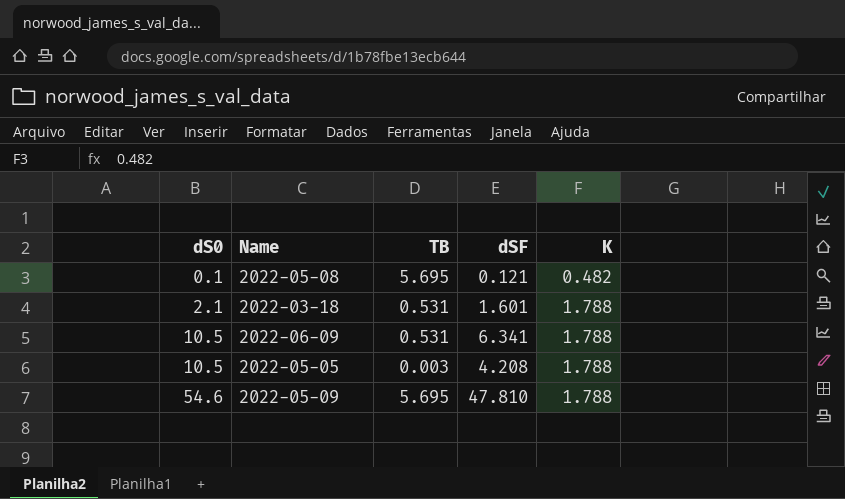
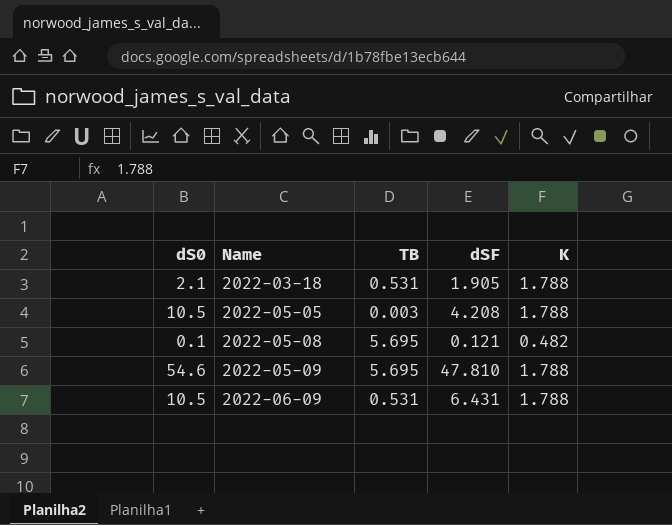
row order: dS0 ascending -> Name ascending
2022-03-18 | dSF: 1.601 -> 1.905
2022-06-09 | dSF: 6.341 -> 6.431

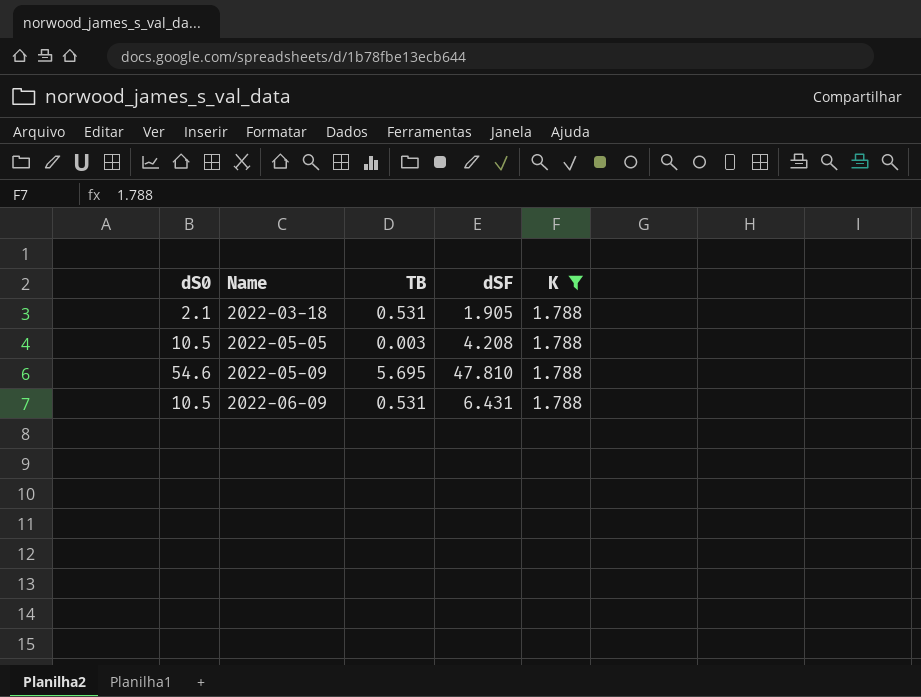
filter: none -> K = 1.788

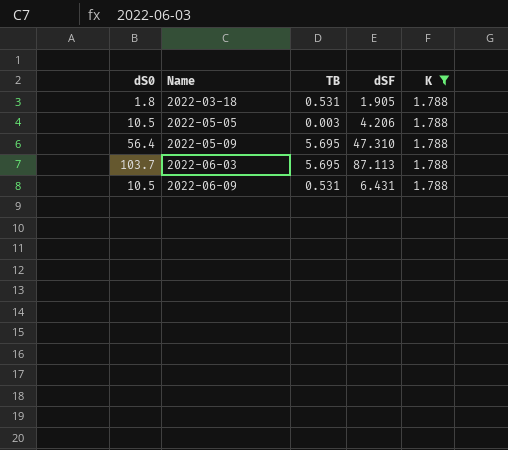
2022-03-18 | dS0: 2.1 -> 1.8
2022-05-05 | dSF: 4.208 -> 4.206
2022-05-09 | dS0: 54.6 -> 56.4
2022-05-09 | dSF: 47.810 -> 47.310
row 2022-06-03: none -> 103.7 | 5.695 | 87.113 | 1.788

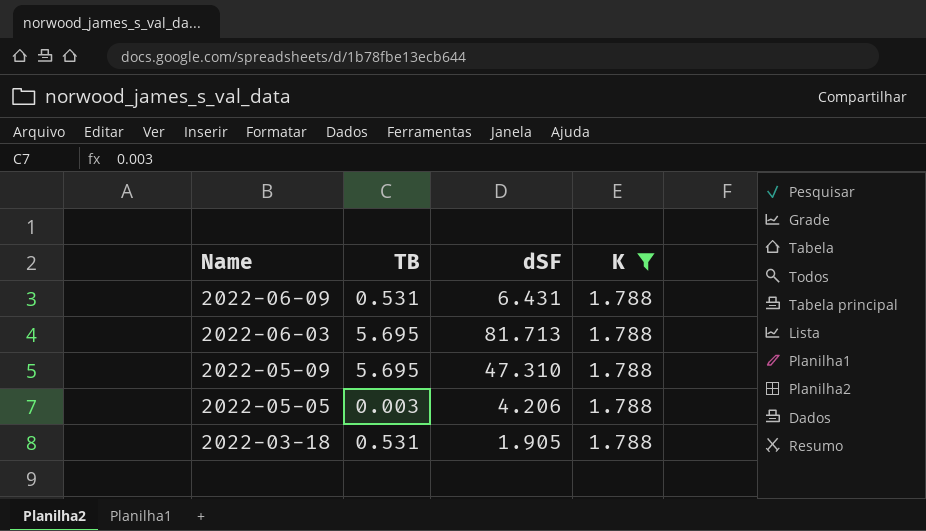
row order: Name ascending -> Name descending
column dS0 | position: 1 -> none
2022-06-03 | dSF: 87.113 -> 81.713

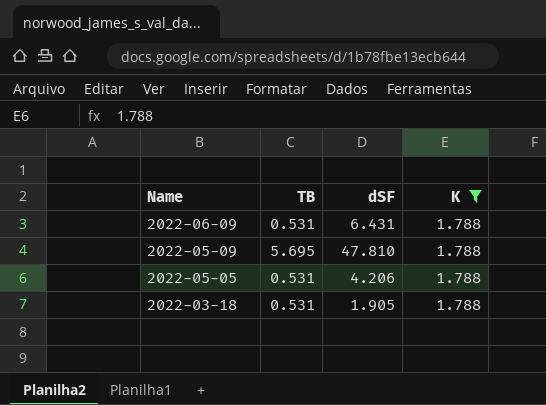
row 2022-06-03: 5.695 | 81.713 | 1.788 -> none
2022-05-09 | dSF: 47.310 -> 47.810
2022-05-05 | TB: 0.003 -> 0.531

